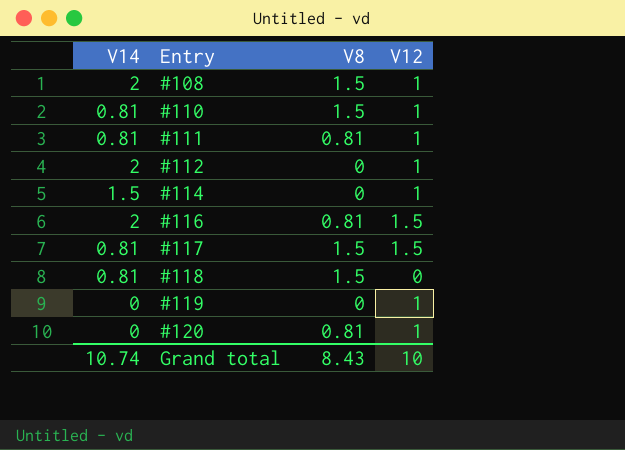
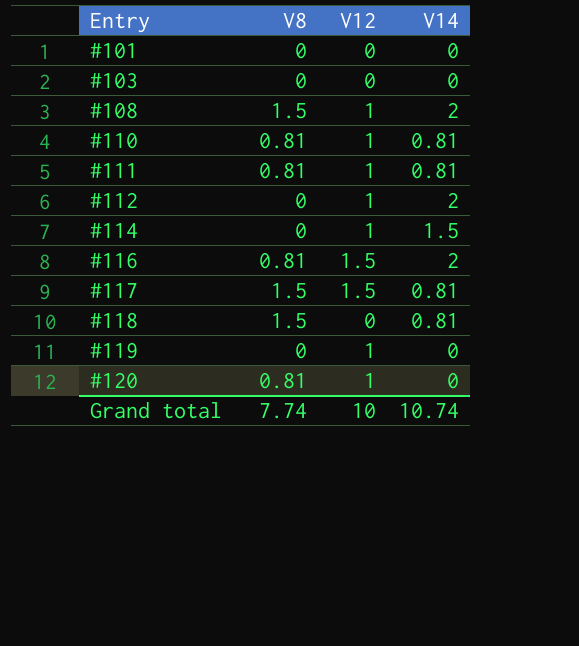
column V14 | position: 1 -> 4
row #101: none -> 0 | 0 | 0
row #103: none -> 0 | 0 | 0
#110 | V8: 1.5 -> 0.81
Grand total | V8: 8.43 -> 7.74

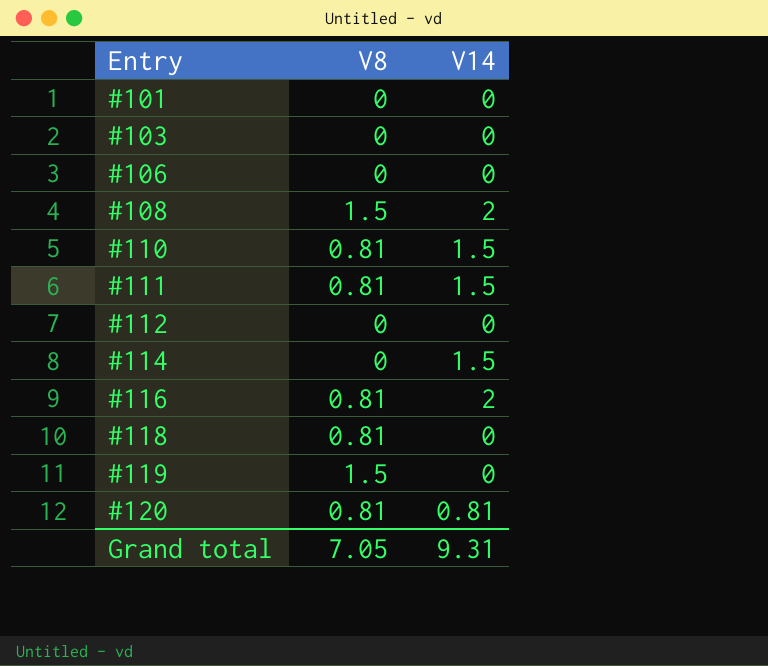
column V12 | position: 3 -> none
row #117: 1.5 | 1.5 | 0.81 -> none
row #106: none -> 0 | 0
#110 | V14: 0.81 -> 1.5
#111 | V14: 0.81 -> 1.5
#112 | V14: 2 -> 0
#118 | V8: 1.5 -> 0.81
#118 | V14: 0.81 -> 0
#119 | V8: 0 -> 1.5
#120 | V14: 0 -> 0.81
Grand total | V8: 7.74 -> 7.05
Grand total | V14: 10.74 -> 9.31

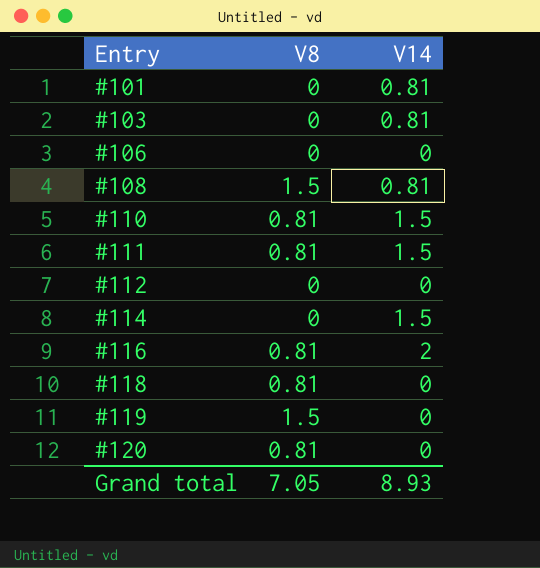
#101 | V14: 0 -> 0.81
#103 | V14: 0 -> 0.81
#108 | V14: 2 -> 0.81
#120 | V14: 0.81 -> 0
Grand total | V14: 9.31 -> 8.93

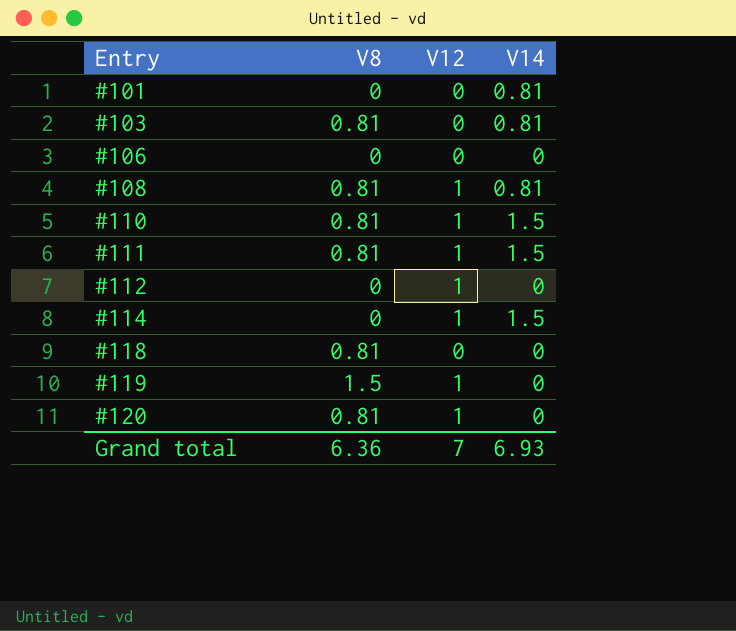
column V12 | position: none -> 3
row #116: 0.81 | 2 -> none
#103 | V8: 0 -> 0.81
#108 | V8: 1.5 -> 0.81
Grand total | V8: 7.05 -> 6.36
Grand total | V14: 8.93 -> 6.93

